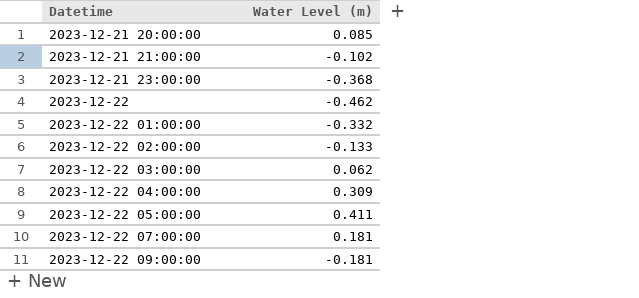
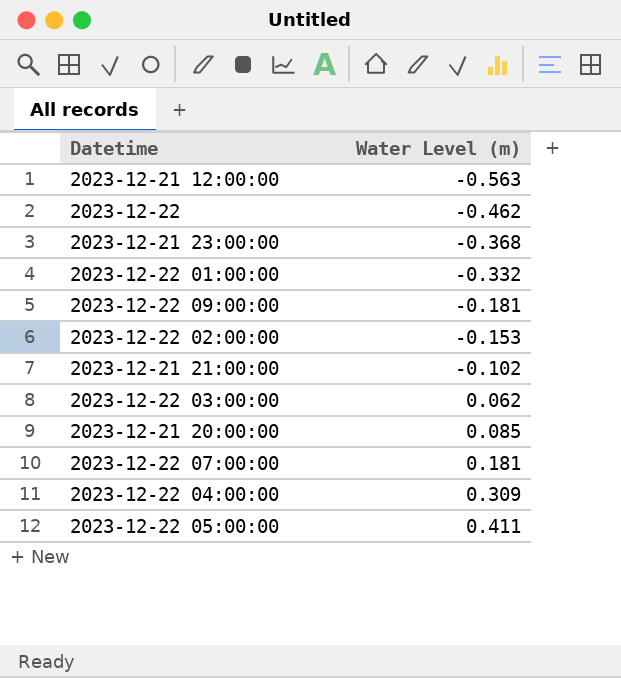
row order: Datetime ascending -> Water Level (m) ascending
row 2023-12-21 12:00:00: none -> -0.563
2023-12-22 02:00:00 | Water Level (m): -0.133 -> -0.153

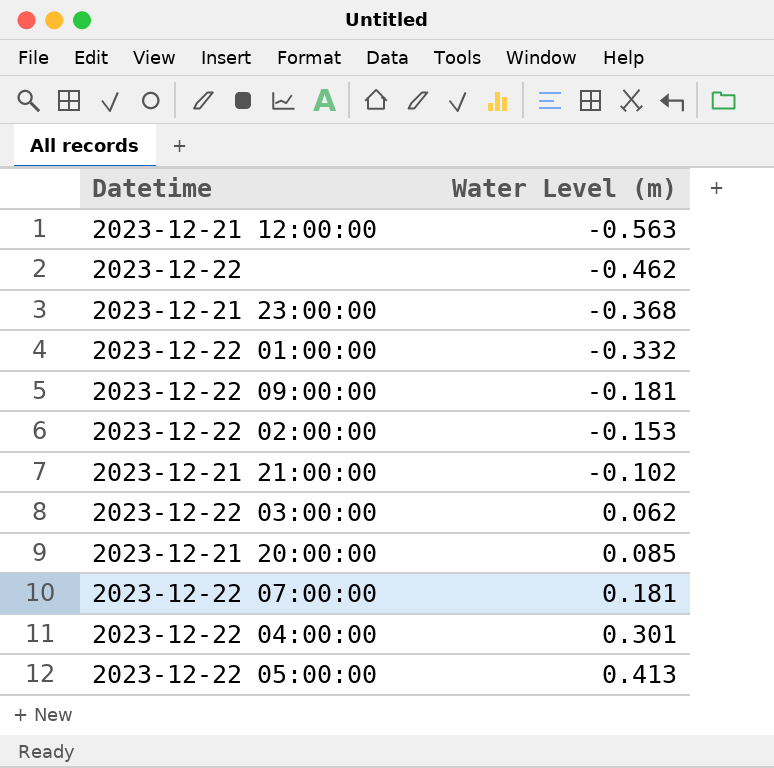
2023-12-22 04:00:00 | Water Level (m): 0.309 -> 0.301
2023-12-22 05:00:00 | Water Level (m): 0.411 -> 0.413

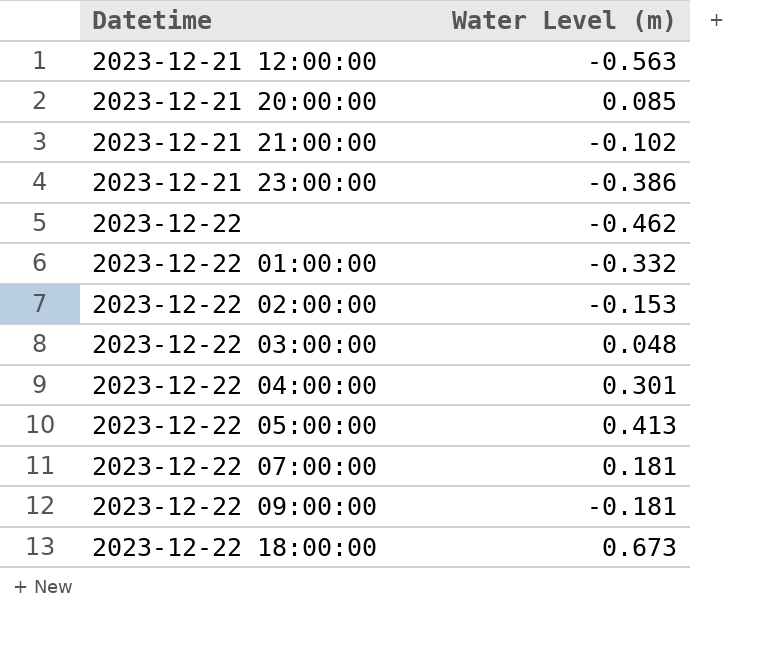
row order: Water Level (m) ascending -> Datetime ascending
2023-12-21 23:00:00 | Water Level (m): -0.368 -> -0.386
2023-12-22 03:00:00 | Water Level (m): 0.062 -> 0.048
row 2023-12-22 18:00:00: none -> 0.673

